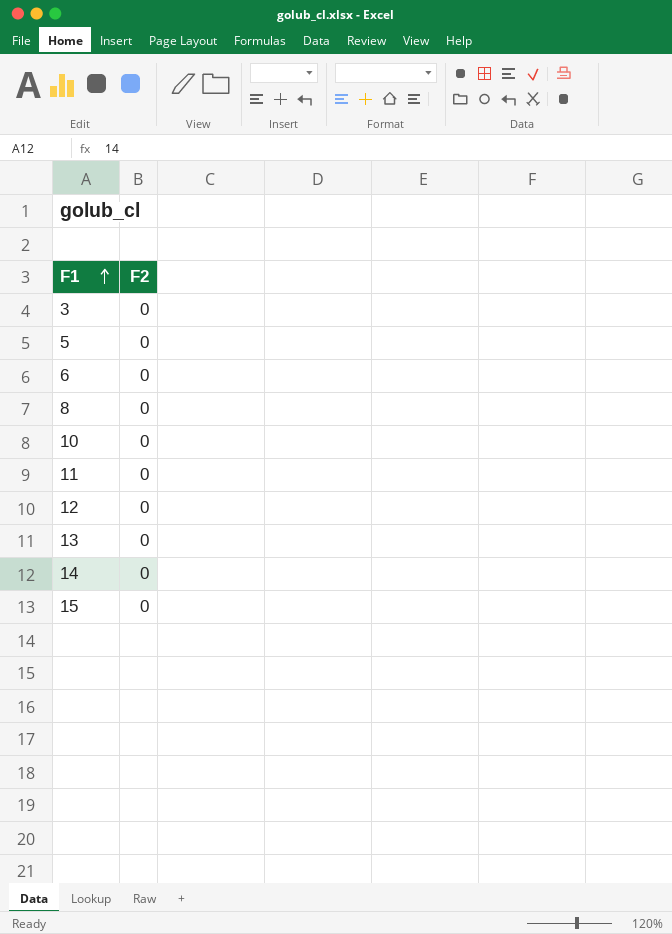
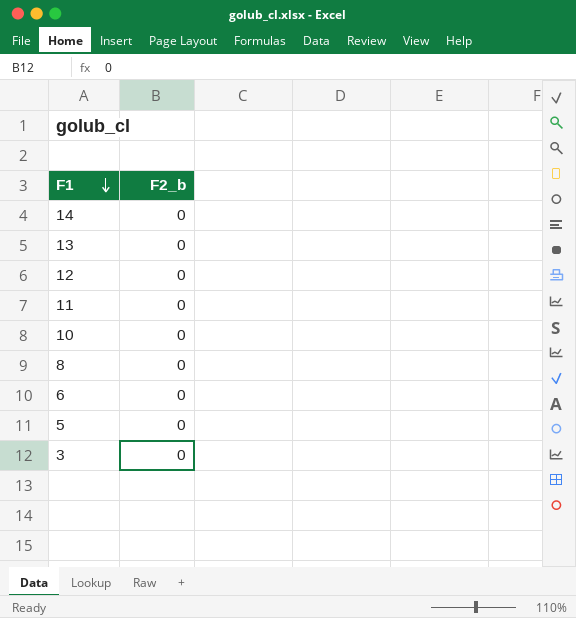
row order: F1 ascending -> F1 descending
column name: F2 -> F2_b
row 15: 0 -> none

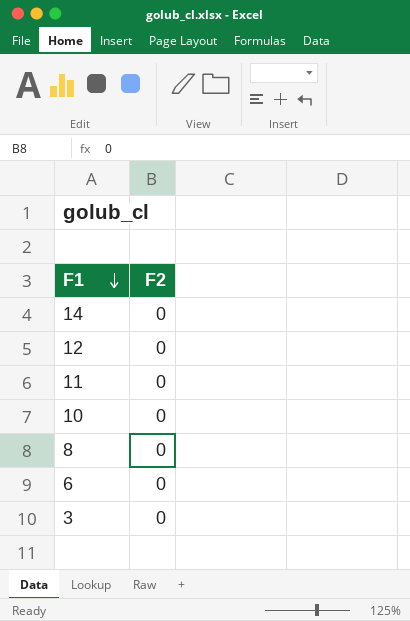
column name: F2_b -> F2
row 13: 0 -> none
row 5: 0 -> none

